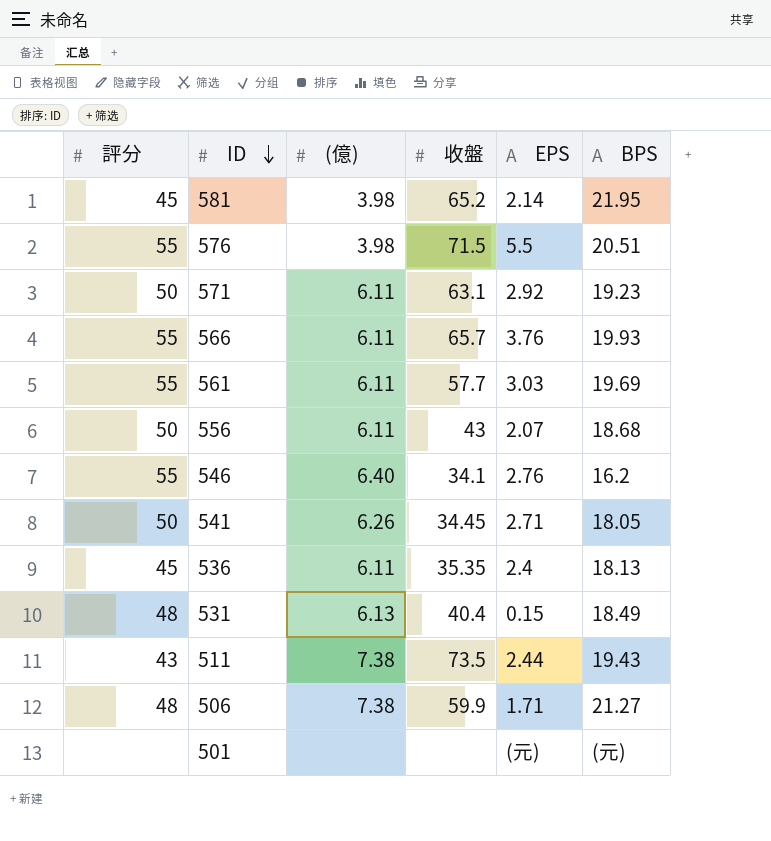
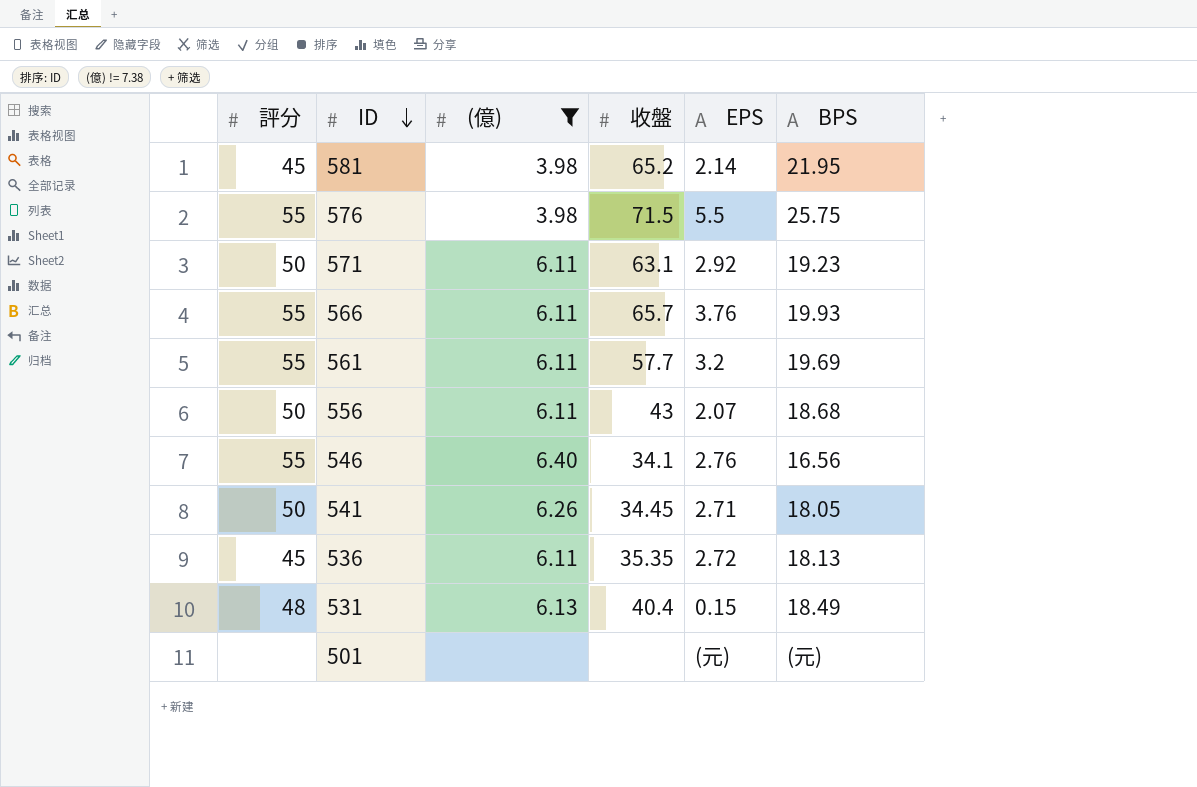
filter: none -> (億) != 7.38
576 | BPS: 20.51 -> 25.75
561 | EPS: 3.03 -> 3.2
546 | BPS: 16.2 -> 16.56
536 | EPS: 2.4 -> 2.72

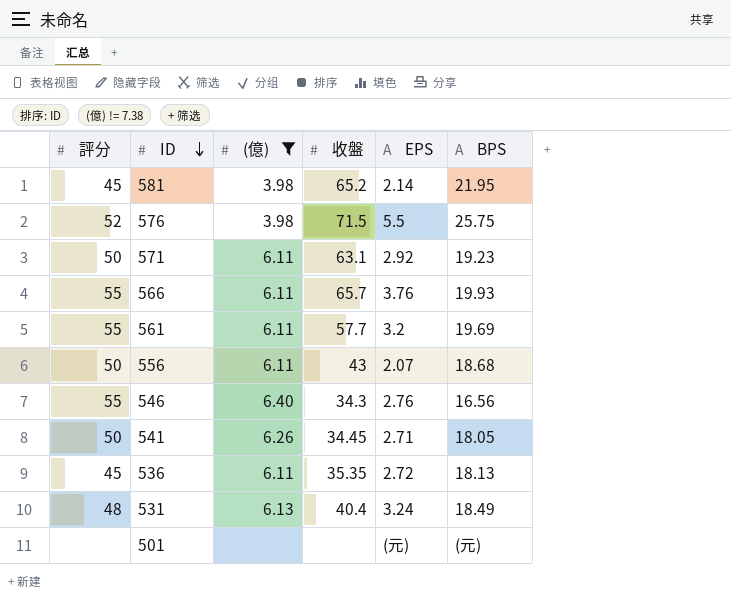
576 | 評分: 55 -> 52
546 | 收盤: 34.1 -> 34.3
531 | EPS: 0.15 -> 3.24

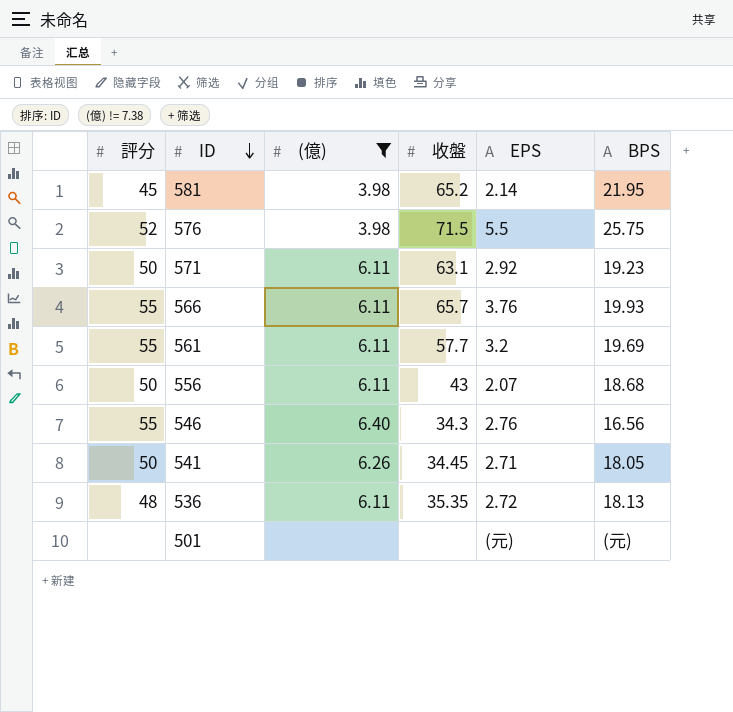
row 531: 48 | 6.13 | 40.4 | 3.24 | 18.49 -> none
536 | 評分: 45 -> 48

